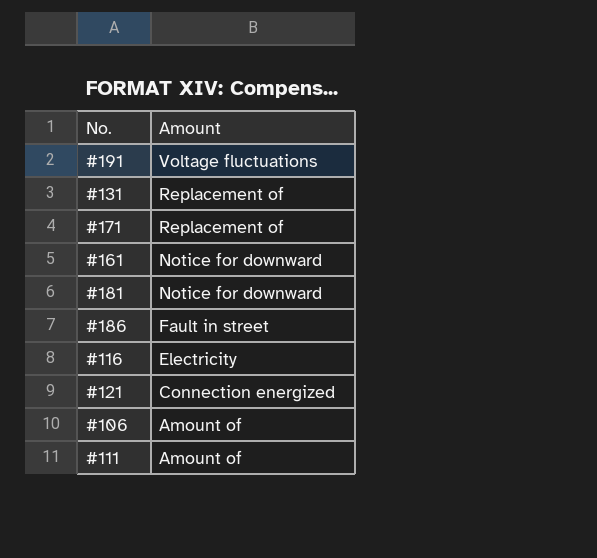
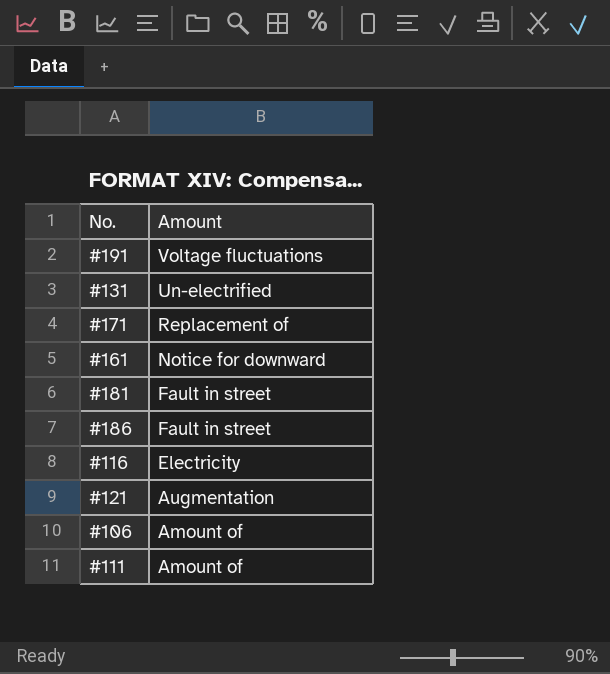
#131 | Amount: Replacement of -> Un-electrified
#181 | Amount: Notice for downward -> Fault in street
#121 | Amount: Connection energized -> Augmentation

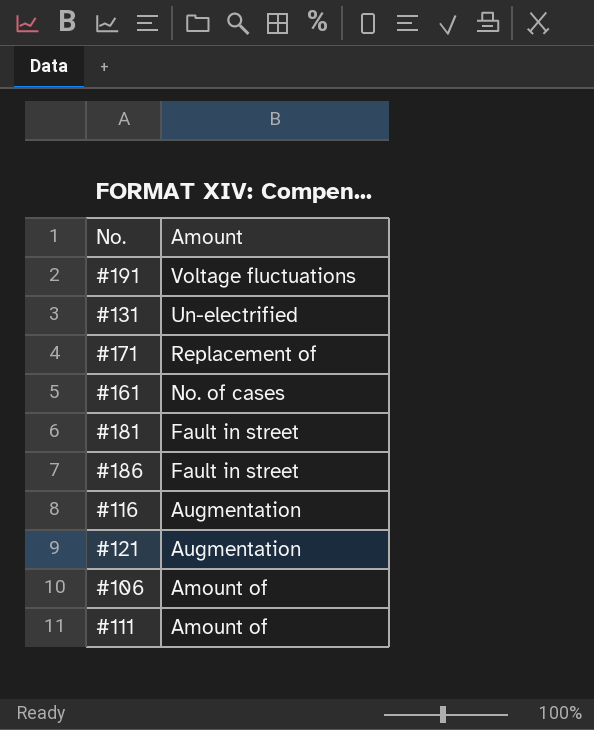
#161 | Amount: Notice for downward -> No. of cases
#116 | Amount: Electricity -> Augmentation

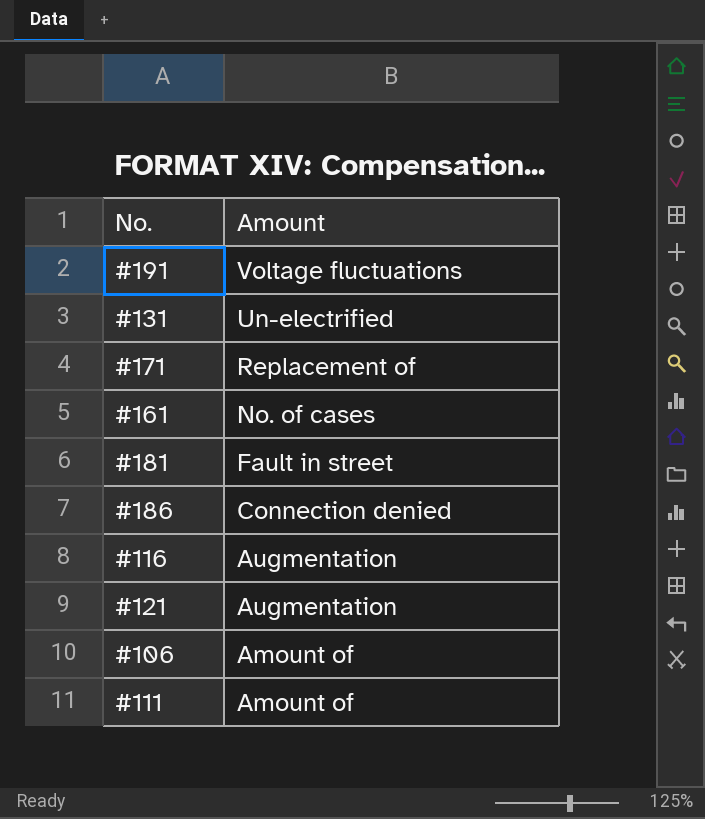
#186 | Amount: Fault in street -> Connection denied

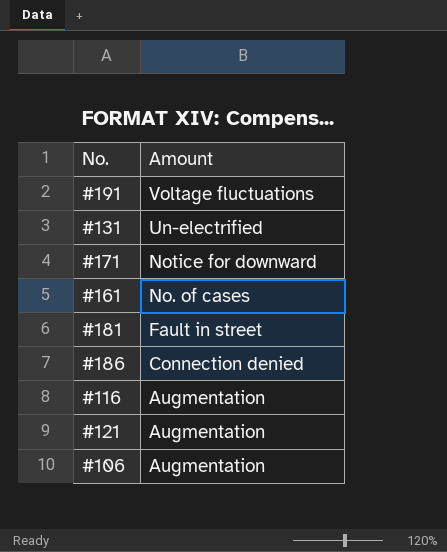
row #111: Amount of -> none
#171 | Amount: Replacement of -> Notice for downward
#106 | Amount: Amount of -> Augmentation

